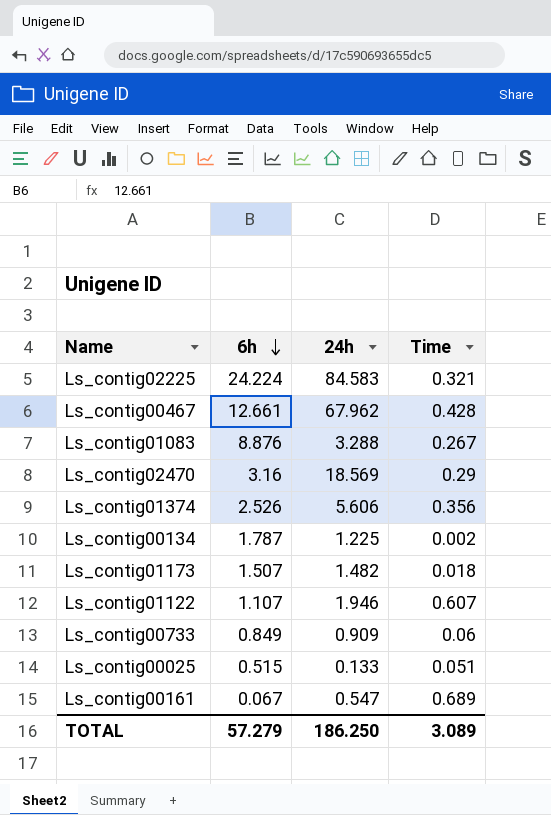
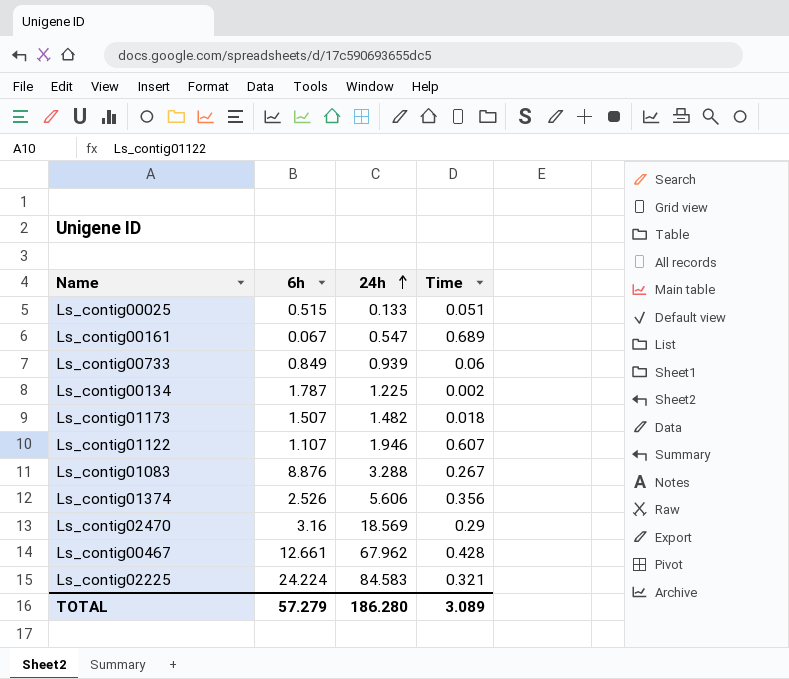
row order: 6h descending -> 24h ascending
Ls_contig00733 | 24h: 0.909 -> 0.939
TOTAL | 24h: 186.250 -> 186.280

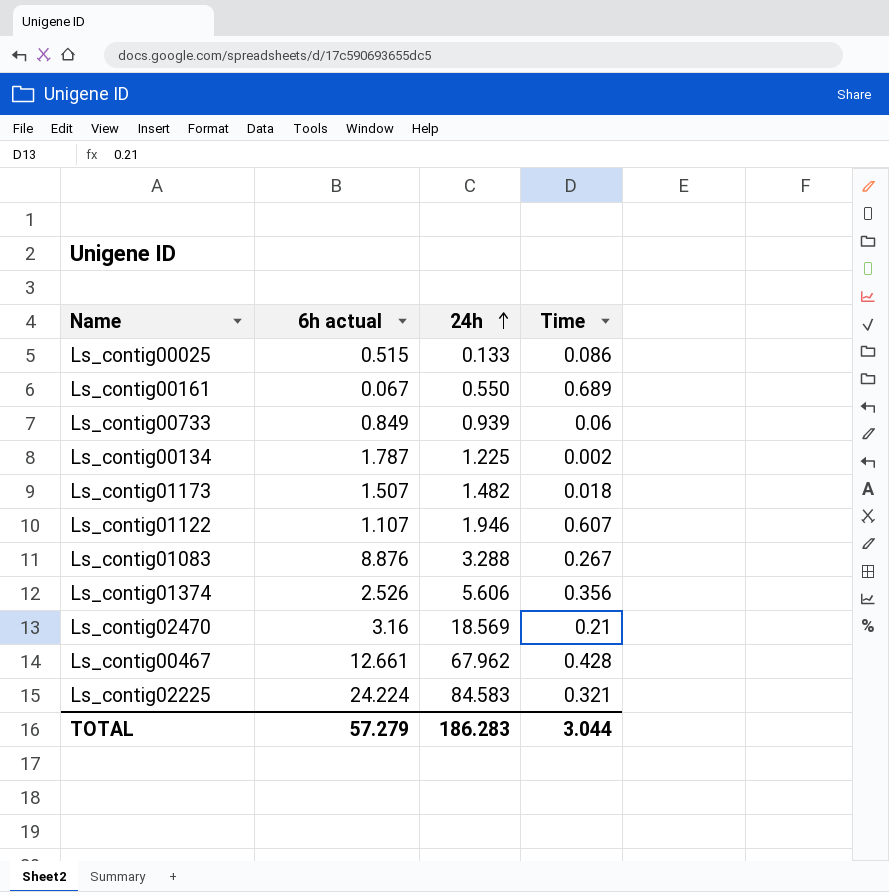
column name: 6h -> 6h actual
Ls_contig00025 | Time: 0.051 -> 0.086
Ls_contig00161 | 24h: 0.547 -> 0.550
Ls_contig02470 | Time: 0.29 -> 0.21
TOTAL | 24h: 186.280 -> 186.283
TOTAL | Time: 3.089 -> 3.044

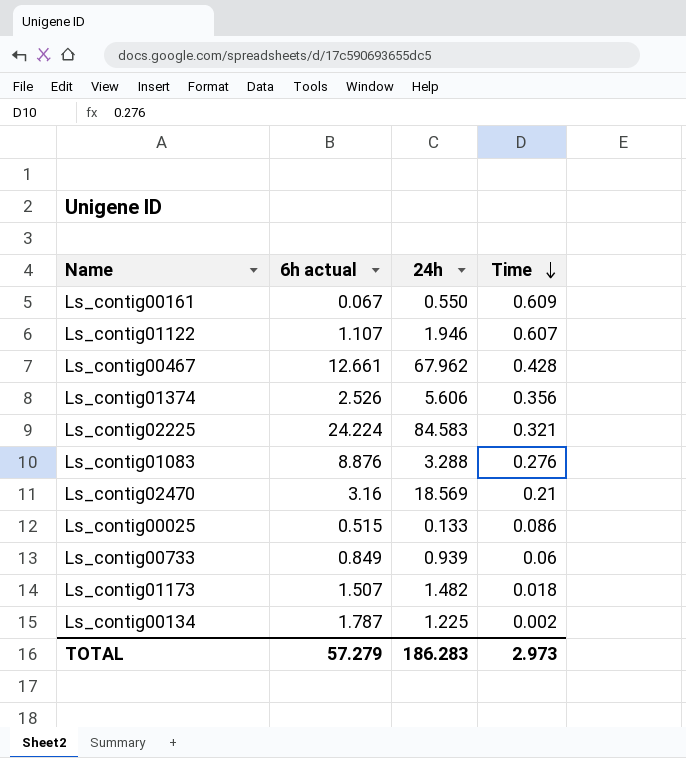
row order: 24h ascending -> Time descending
Ls_contig00161 | Time: 0.689 -> 0.609
Ls_contig01083 | Time: 0.267 -> 0.276
TOTAL | Time: 3.044 -> 2.973

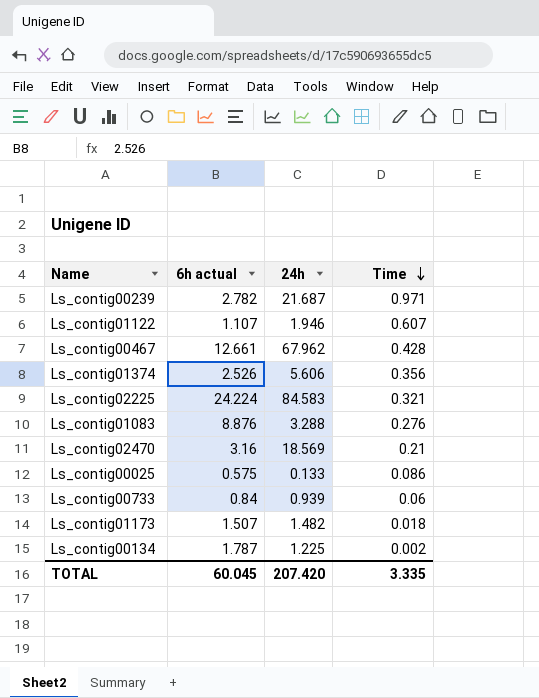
row Ls_contig00161: 0.067 | 0.550 | 0.609 -> none
row Ls_contig00239: none -> 2.782 | 21.687 | 0.971
Ls_contig00025 | 6h actual: 0.515 -> 0.575
Ls_contig00733 | 6h actual: 0.849 -> 0.84
TOTAL | 6h actual: 57.279 -> 60.045
TOTAL | 24h: 186.283 -> 207.420
TOTAL | Time: 2.973 -> 3.335

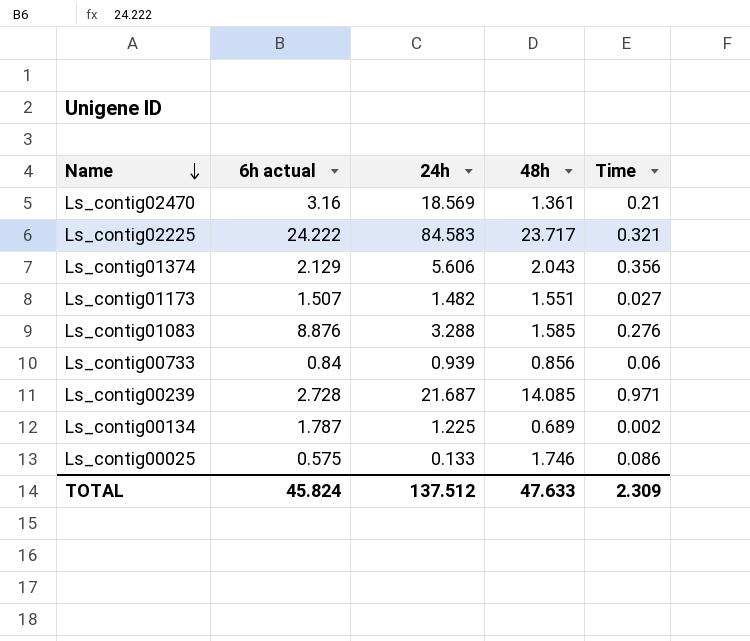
row order: Time descending -> Name descending
column 48h | position: none -> 4
row Ls_contig01122: 1.107 | 1.946 | 0.607 -> none
row Ls_contig00467: 12.661 | 67.962 | 0.428 -> none
Ls_contig02225 | 6h actual: 24.224 -> 24.222
Ls_contig01374 | 6h actual: 2.526 -> 2.129
Ls_contig01173 | Time: 0.018 -> 0.027
Ls_contig00239 | 6h actual: 2.782 -> 2.728
TOTAL | 6h actual: 60.045 -> 45.824
TOTAL | 24h: 207.420 -> 137.512
TOTAL | Time: 3.335 -> 2.309

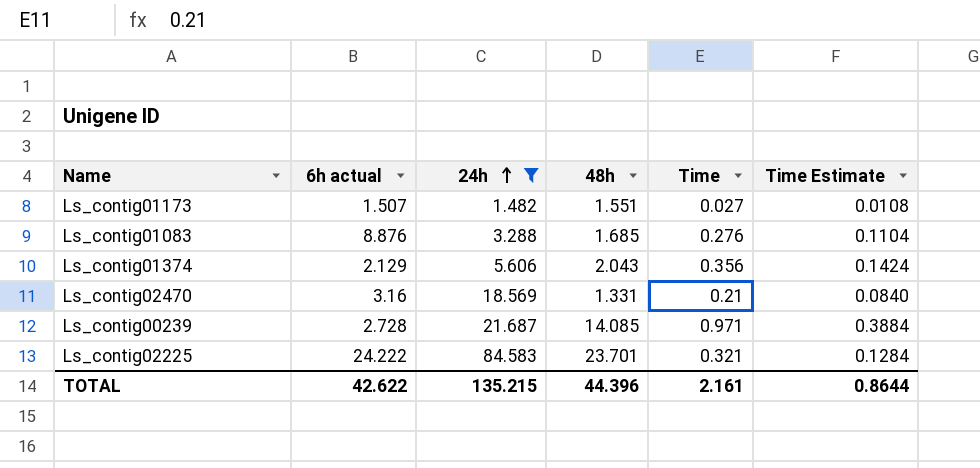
filter: none -> 24h >= 1.482
row order: Name descending -> 24h ascending
column Time Estimate | formula: none -> [Time] * 0.4
Ls_contig01083 | 48h: 1.585 -> 1.685
Ls_contig02470 | 48h: 1.361 -> 1.331
Ls_contig02225 | 48h: 23.717 -> 23.701
TOTAL | 6h actual: 45.824 -> 42.622
TOTAL | 24h: 137.512 -> 135.215
TOTAL | 48h: 47.633 -> 44.396
TOTAL | Time: 2.309 -> 2.161

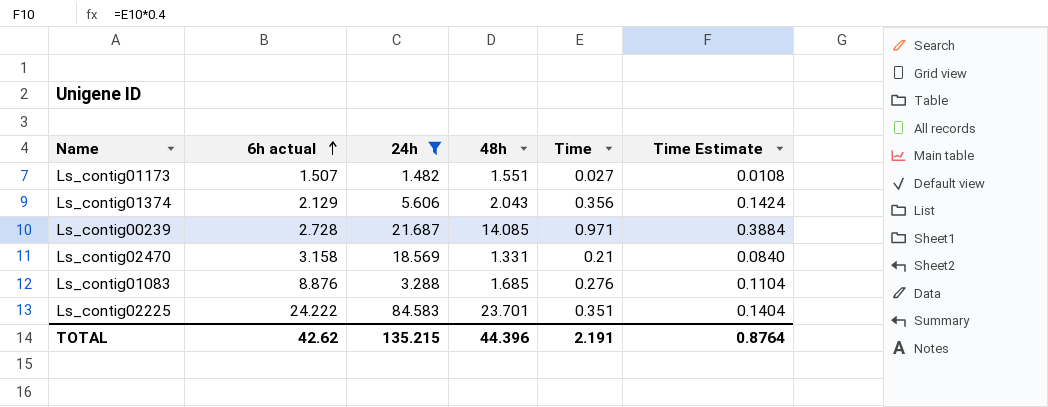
row order: 24h ascending -> 6h actual ascending
Ls_contig02470 | 6h actual: 3.16 -> 3.158
Ls_contig02225 | Time: 0.321 -> 0.351
Ls_contig02225 | Time Estimate: 0.1284 -> 0.1404
TOTAL | 6h actual: 42.622 -> 42.62
TOTAL | Time: 2.161 -> 2.191
TOTAL | Time Estimate: 0.8644 -> 0.8764

